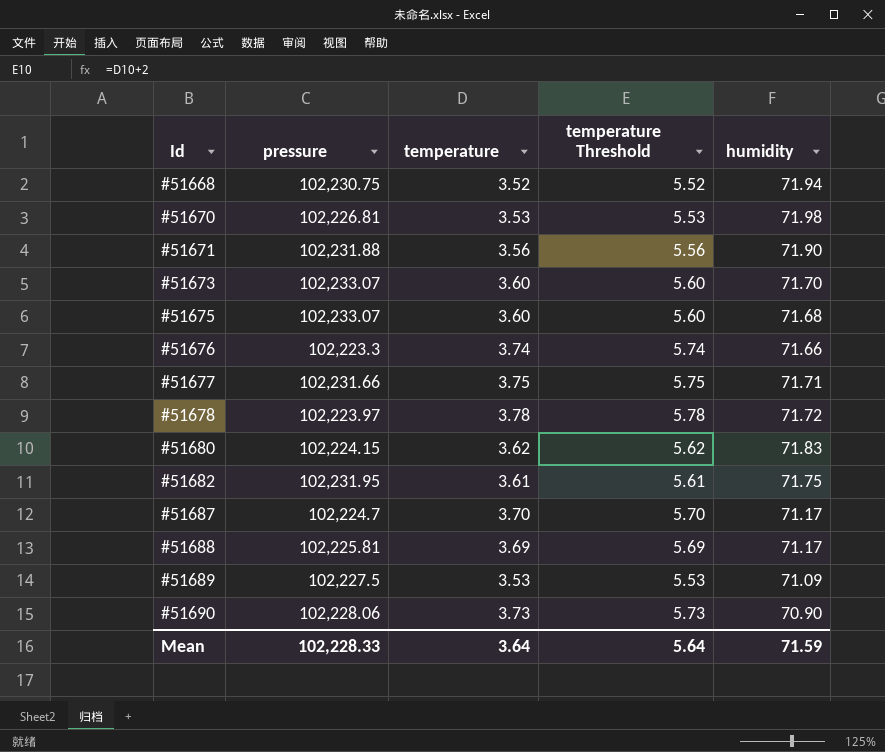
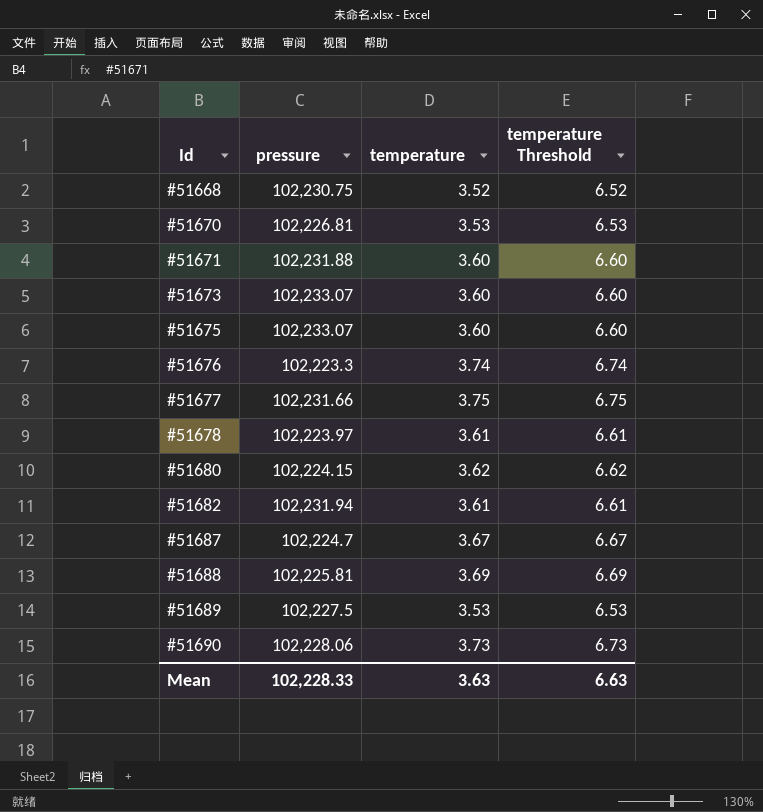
column humidity | position: 5 -> none
column temperature Threshold | formula: [temperature] + 2 -> [temperature] + 3
#51671 | temperature: 3.56 -> 3.60
#51678 | temperature: 3.78 -> 3.61
#51682 | pressure: 102,231.95 -> 102,231.94
#51687 | temperature: 3.70 -> 3.67
Mean | temperature: 3.64 -> 3.63
Mean | temperature Threshold: 5.64 -> 6.63

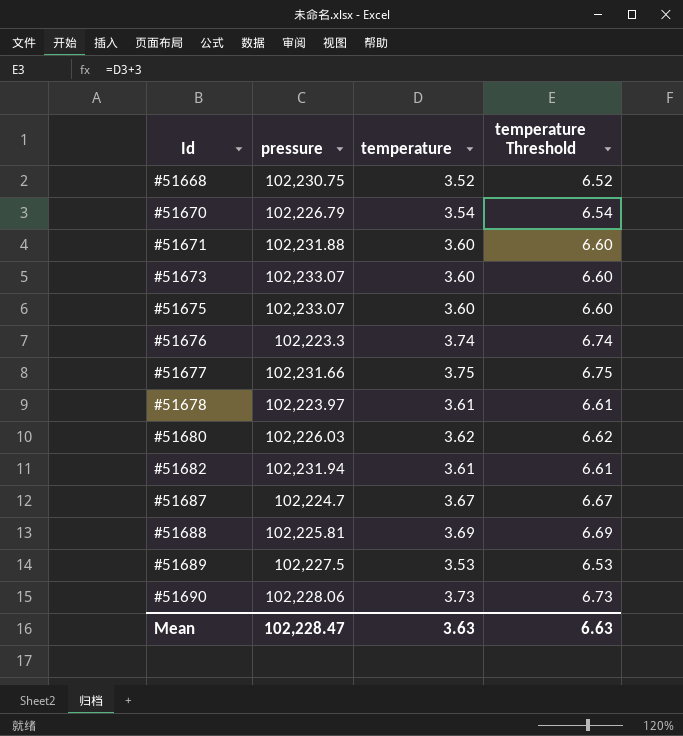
#51670 | pressure: 102,226.81 -> 102,226.79
#51670 | temperature: 3.53 -> 3.54
#51670 | temperature Threshold: 6.53 -> 6.54
#51680 | pressure: 102,224.15 -> 102,226.03
Mean | pressure: 102,228.33 -> 102,228.47

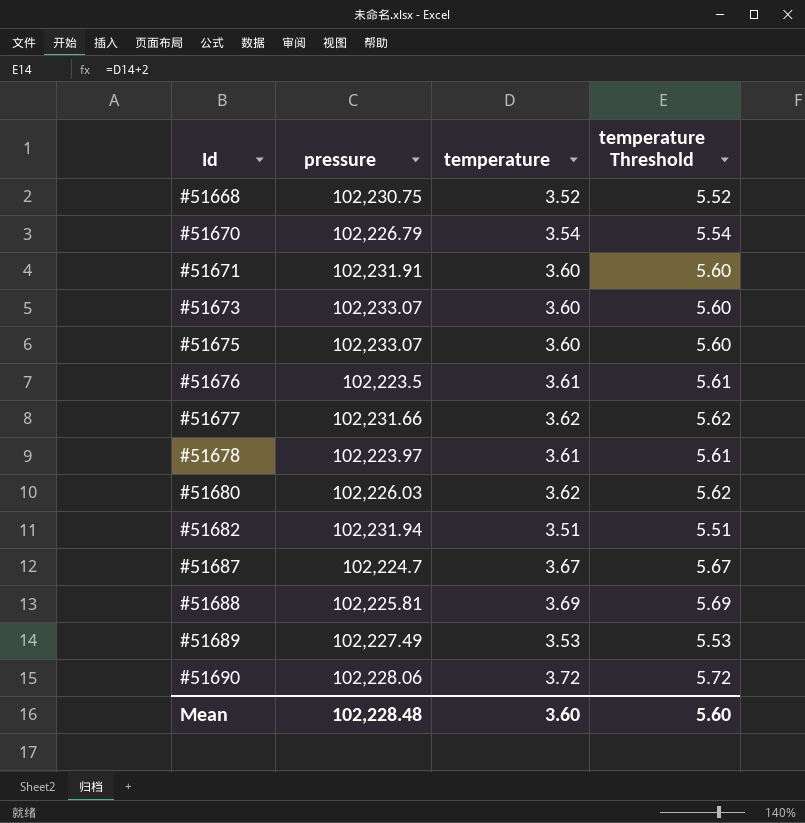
column temperature Threshold | formula: [temperature] + 3 -> [temperature] + 2
#51671 | pressure: 102,231.88 -> 102,231.91
#51676 | pressure: 102,223.3 -> 102,223.5
#51676 | temperature: 3.74 -> 3.61
#51677 | temperature: 3.75 -> 3.62
#51682 | temperature: 3.61 -> 3.51
#51689 | pressure: 102,227.5 -> 102,227.49
#51690 | temperature: 3.73 -> 3.72
Mean | pressure: 102,228.47 -> 102,228.48
Mean | temperature: 3.63 -> 3.60
Mean | temperature Threshold: 6.63 -> 5.60

